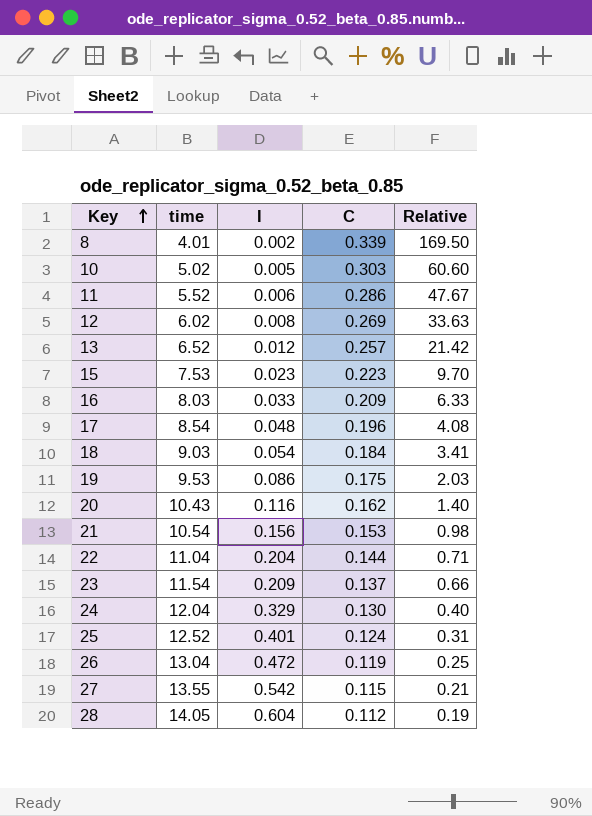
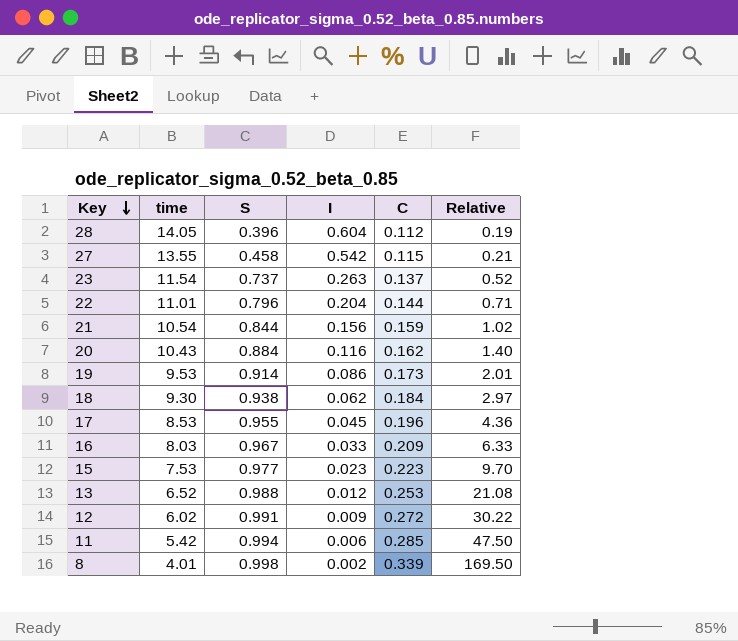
row order: Key ascending -> Key descending
column S | position: none -> 3
row 10: 5.02 | 0.005 | 0.303 | 60.60 -> none
row 24: 12.04 | 0.329 | 0.130 | 0.40 -> none
row 25: 12.52 | 0.401 | 0.124 | 0.31 -> none
row 26: 13.04 | 0.472 | 0.119 | 0.25 -> none
23 | I: 0.209 -> 0.263
23 | Relative: 0.66 -> 0.52
22 | time: 11.04 -> 11.01
21 | C: 0.153 -> 0.159
21 | Relative: 0.98 -> 1.02
19 | C: 0.175 -> 0.173
19 | Relative: 2.03 -> 2.01
18 | time: 9.03 -> 9.30
18 | I: 0.054 -> 0.062
18 | Relative: 3.41 -> 2.97
17 | time: 8.54 -> 8.53
17 | I: 0.048 -> 0.045
17 | Relative: 4.08 -> 4.36
13 | C: 0.257 -> 0.253
13 | Relative: 21.42 -> 21.08
12 | I: 0.008 -> 0.009
12 | C: 0.269 -> 0.272
12 | Relative: 33.63 -> 30.22
11 | time: 5.52 -> 5.42
11 | C: 0.286 -> 0.285
11 | Relative: 47.67 -> 47.50

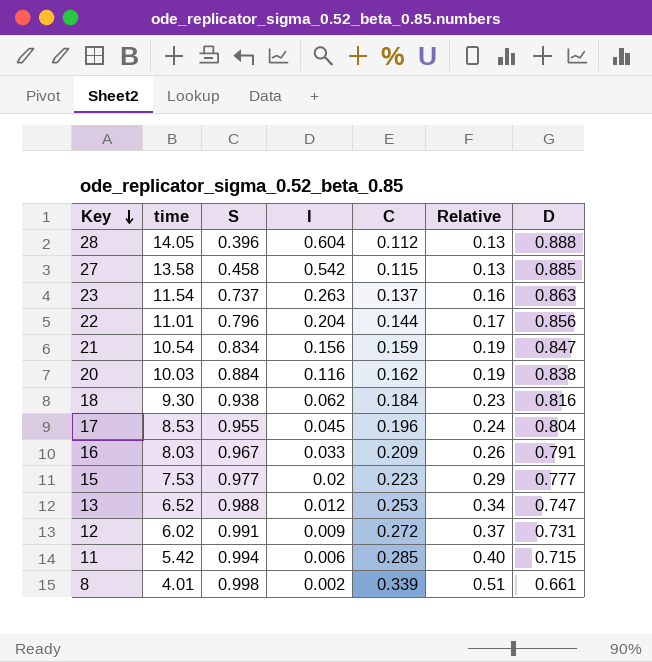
column Relative | formula: [C] / [I] -> [C] / [D]
column D | position: none -> 7
row 19: 9.53 | 0.914 | 0.086 | 0.173 | 2.01 -> none
27 | time: 13.55 -> 13.58
21 | S: 0.844 -> 0.834
20 | time: 10.43 -> 10.03
15 | I: 0.023 -> 0.02

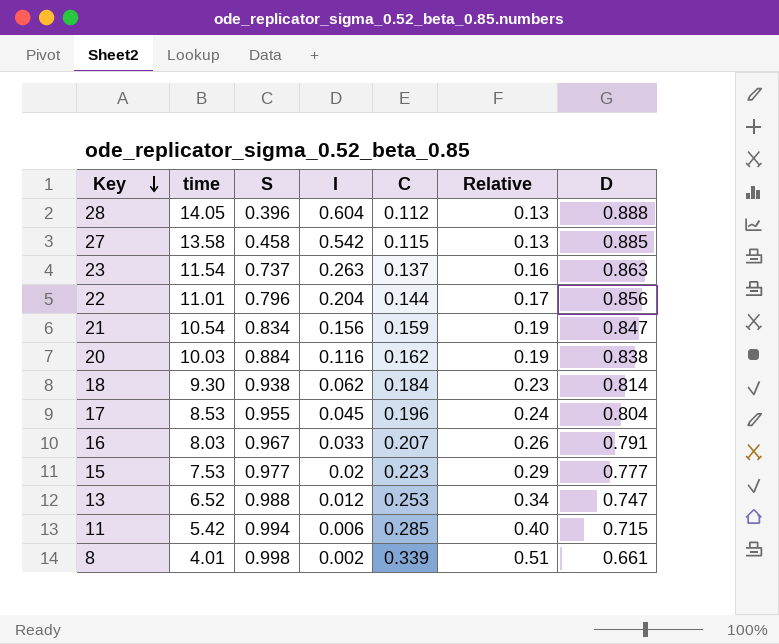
row 12: 6.02 | 0.991 | 0.009 | 0.272 | 0.37 | 0.731 -> none
18 | D: 0.816 -> 0.814
16 | C: 0.209 -> 0.207

